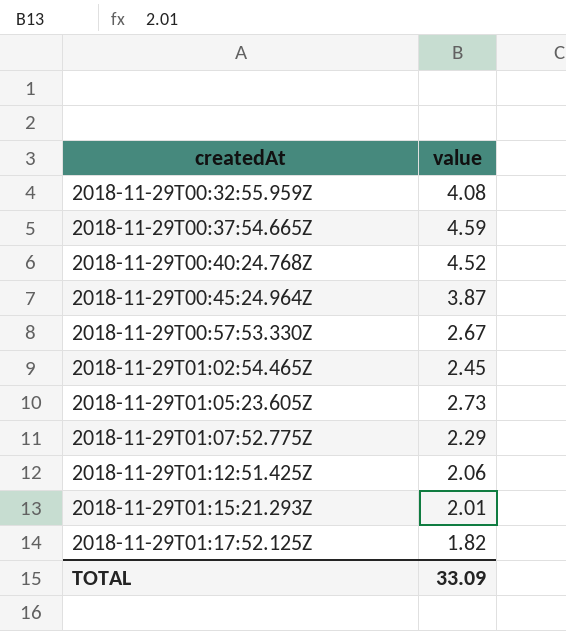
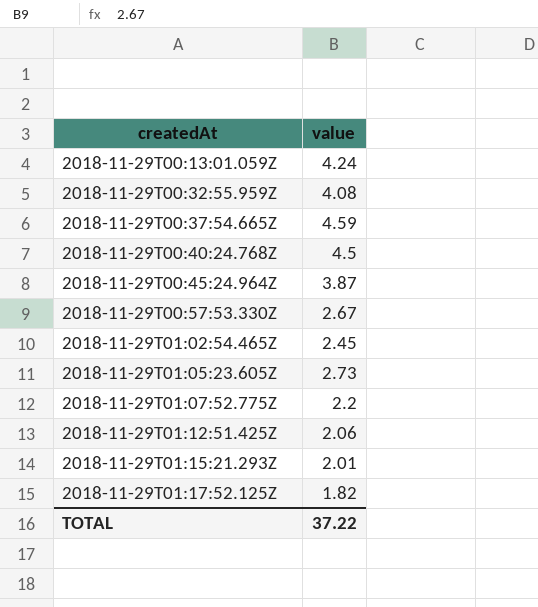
row 2018-11-29T00:13:01.059Z: none -> 4.24
2018-11-29T00:40:24.768Z | value: 4.52 -> 4.5
2018-11-29T01:07:52.775Z | value: 2.29 -> 2.2
TOTAL | value: 33.09 -> 37.22

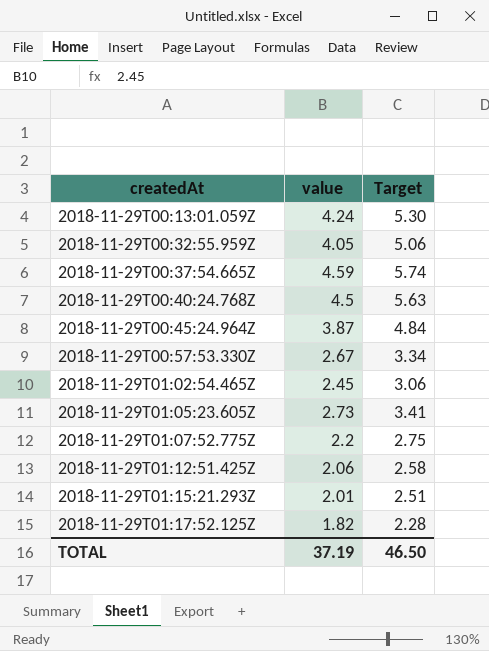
column Target | formula: none -> [value] * 1.25
2018-11-29T00:32:55.959Z | value: 4.08 -> 4.05
TOTAL | value: 37.22 -> 37.19

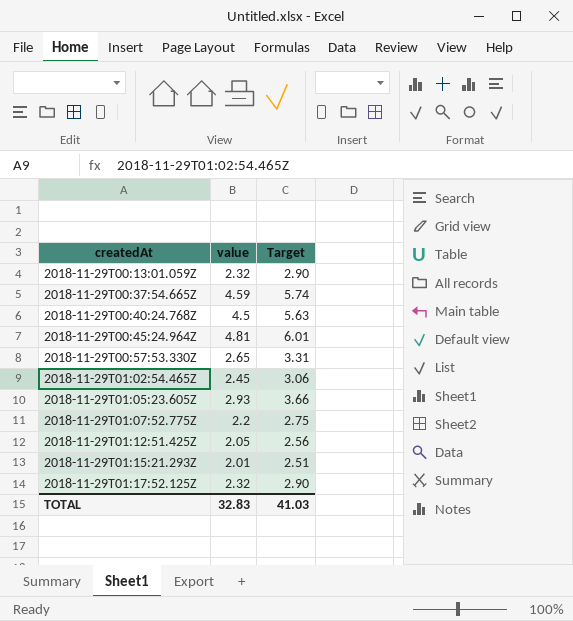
row 2018-11-29T00:32:55.959Z: 4.05 | 5.06 -> none
2018-11-29T00:13:01.059Z | value: 4.24 -> 2.32
2018-11-29T00:13:01.059Z | Target: 5.30 -> 2.90
2018-11-29T00:45:24.964Z | value: 3.87 -> 4.81
2018-11-29T00:45:24.964Z | Target: 4.84 -> 6.01
2018-11-29T00:57:53.330Z | value: 2.67 -> 2.65
2018-11-29T00:57:53.330Z | Target: 3.34 -> 3.31
2018-11-29T01:05:23.605Z | value: 2.73 -> 2.93
2018-11-29T01:05:23.605Z | Target: 3.41 -> 3.66
2018-11-29T01:12:51.425Z | value: 2.06 -> 2.05
2018-11-29T01:12:51.425Z | Target: 2.58 -> 2.56
2018-11-29T01:17:52.125Z | value: 1.82 -> 2.32
2018-11-29T01:17:52.125Z | Target: 2.28 -> 2.90
TOTAL | value: 37.19 -> 32.83
TOTAL | Target: 46.50 -> 41.03

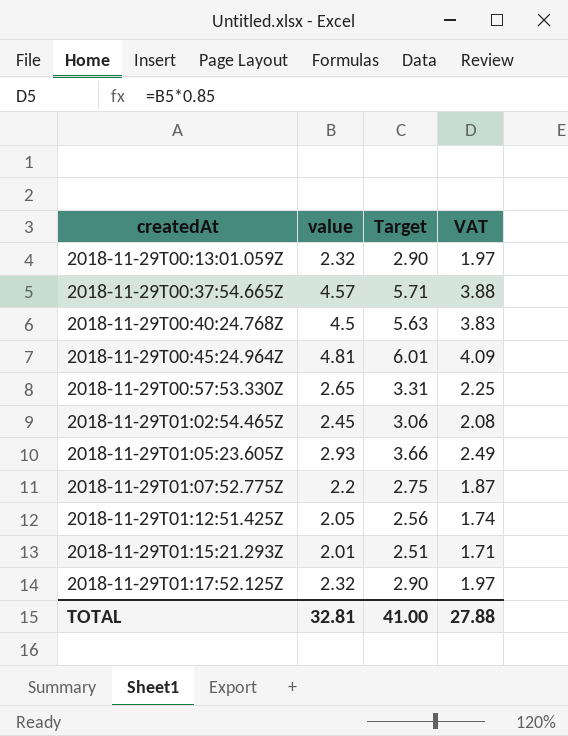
column VAT | formula: none -> [value] * 0.85
2018-11-29T00:37:54.665Z | value: 4.59 -> 4.57
2018-11-29T00:37:54.665Z | Target: 5.74 -> 5.71
TOTAL | value: 32.83 -> 32.81
TOTAL | Target: 41.03 -> 41.00

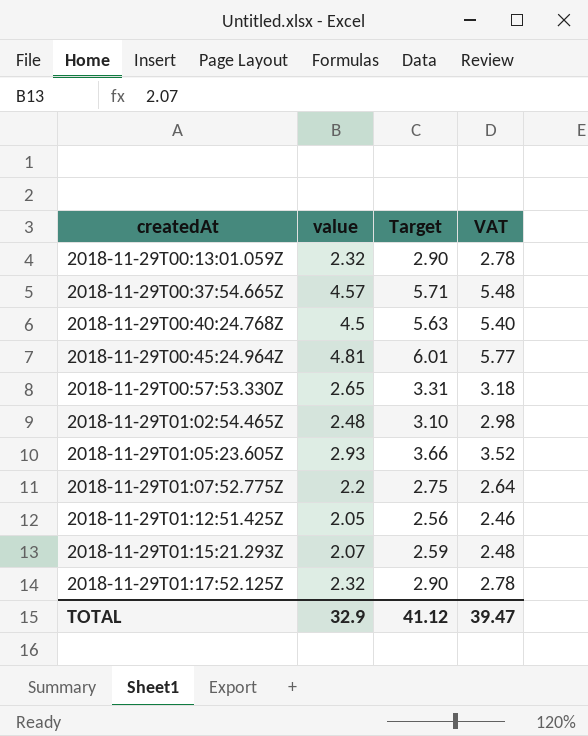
column VAT | formula: [value] * 0.85 -> [value] * 1.2
2018-11-29T01:02:54.465Z | value: 2.45 -> 2.48
2018-11-29T01:02:54.465Z | Target: 3.06 -> 3.10
2018-11-29T01:15:21.293Z | value: 2.01 -> 2.07
2018-11-29T01:15:21.293Z | Target: 2.51 -> 2.59
TOTAL | value: 32.81 -> 32.9
TOTAL | Target: 41.00 -> 41.12
TOTAL | VAT: 27.88 -> 39.47

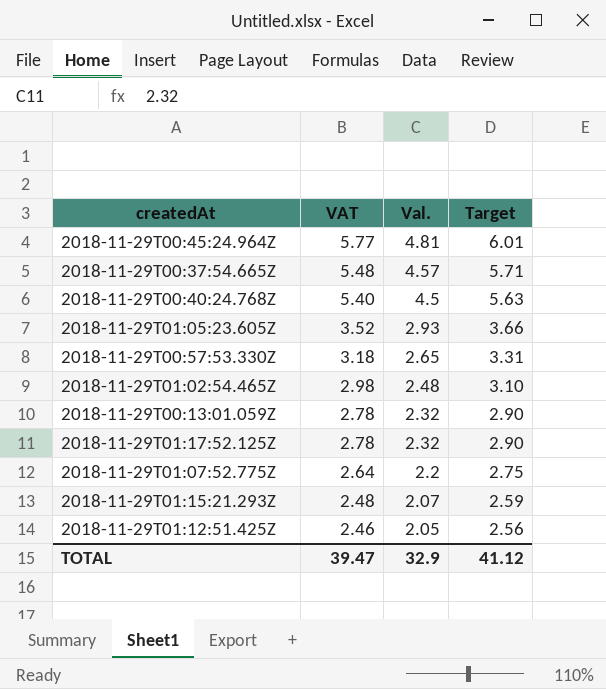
row order: createdAt ascending -> VAT descending
column VAT | position: 4 -> 2
column name: value -> Val.

